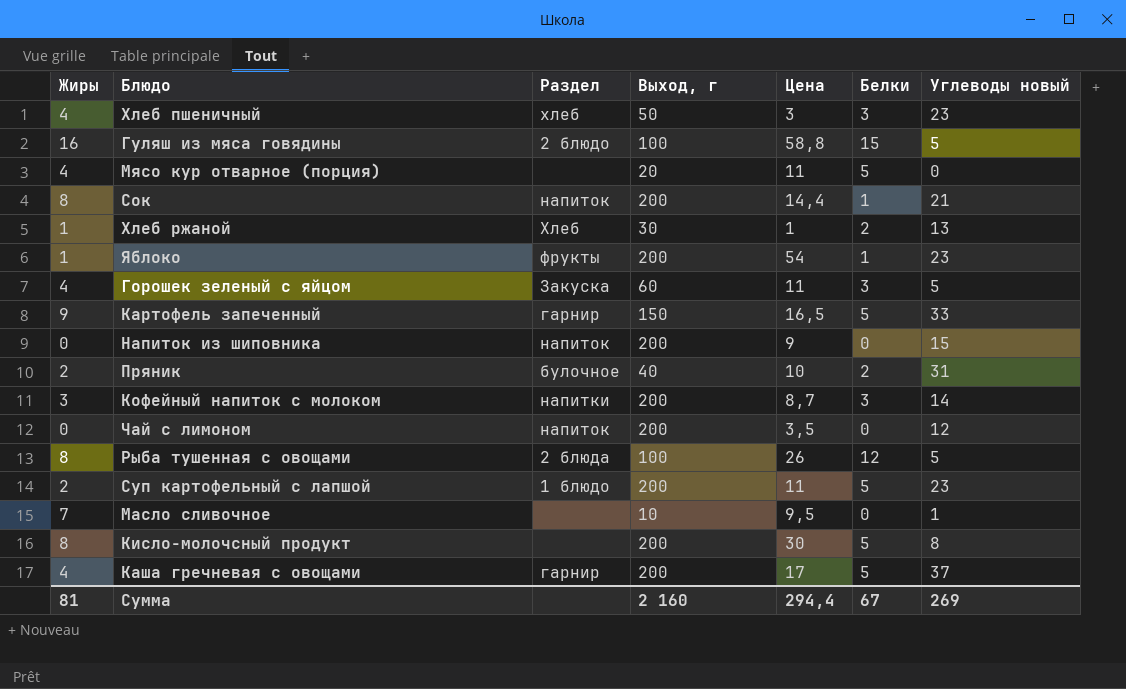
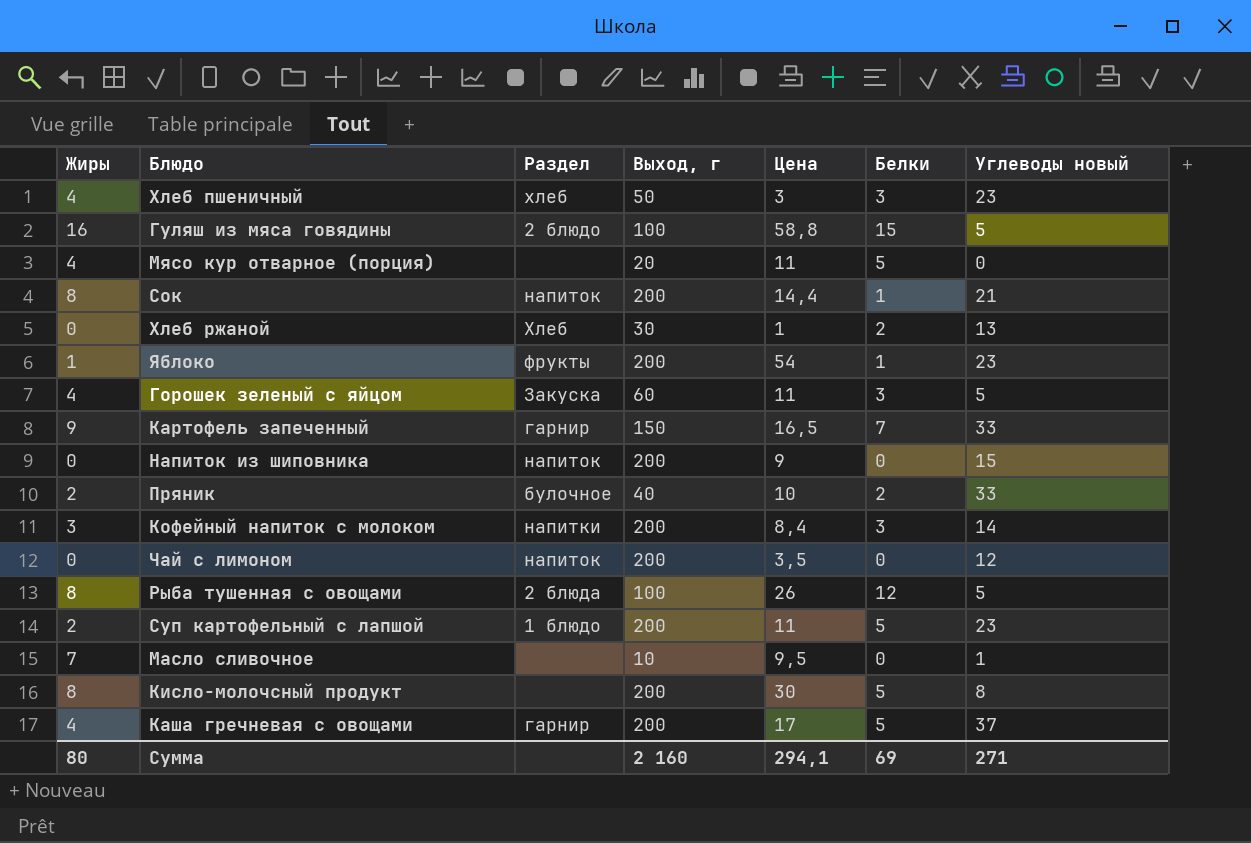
Хлеб ржаной | Жиры: 1 -> 0
Картофель запеченный | Белки: 5 -> 7
Пряник | Углеводы новый: 31 -> 33
Кофейный напиток с молоком | Цена: 8,7 -> 8,4
Сумма | Жиры: 81 -> 80
Сумма | Цена: 294,4 -> 294,1
Сумма | Белки: 67 -> 69
Сумма | Углеводы новый: 269 -> 271

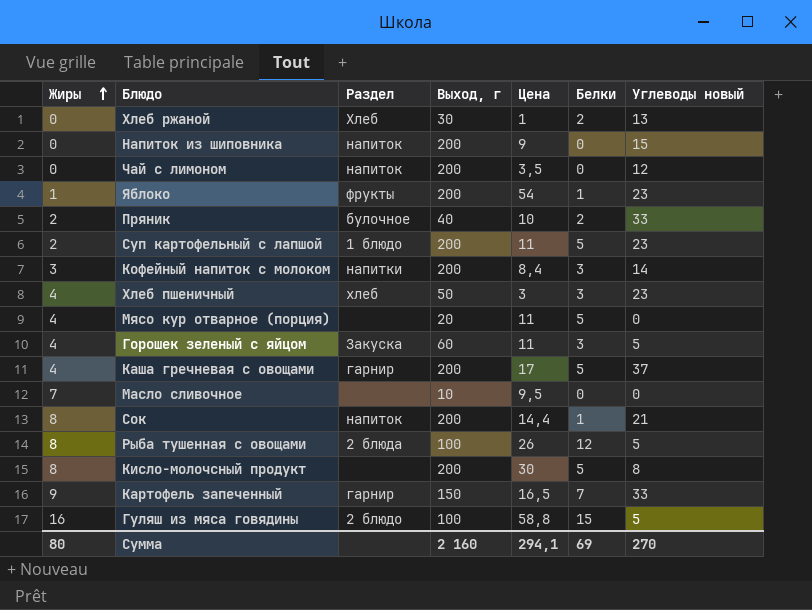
row order: none -> Жиры ascending
Масло сливочное | Углеводы новый: 1 -> 0
Сумма | Углеводы новый: 271 -> 270

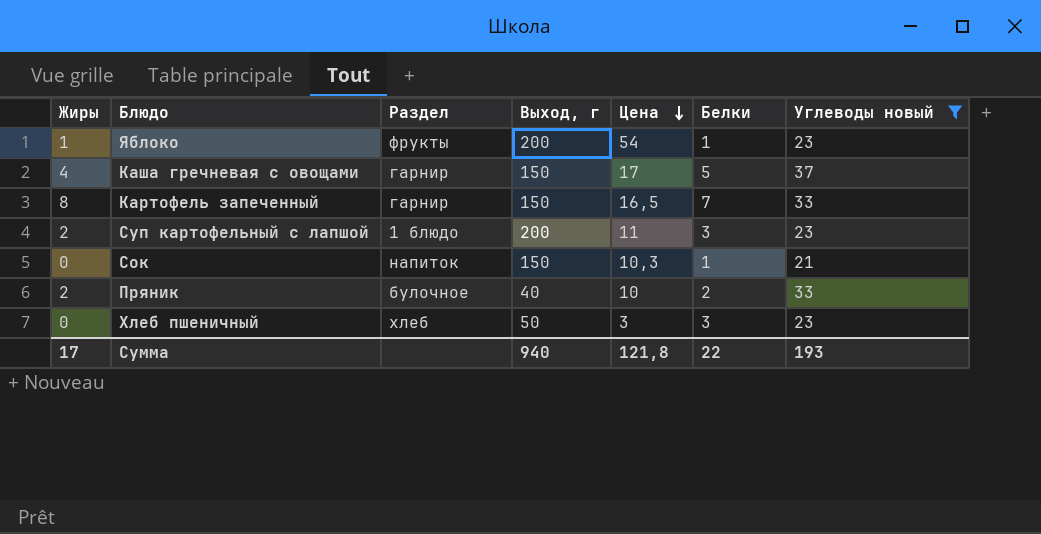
filter: none -> Углеводы новый >= 21
row order: Жиры ascending -> Цена descending
Каша гречневая с овощами | Выход, г: 200 -> 150
Картофель запеченный | Жиры: 9 -> 8
Суп картофельный с лапшой | Белки: 5 -> 3
Сок | Жиры: 8 -> 0
Сок | Выход, г: 200 -> 150
Сок | Цена: 14,4 -> 10,3
Хлеб пшеничный | Жиры: 4 -> 0
Сумма | Жиры: 80 -> 17
Сумма | Выход, г: 2 160 -> 940
Сумма | Цена: 294,1 -> 121,8
Сумма | Белки: 69 -> 22
Сумма | Углеводы новый: 270 -> 193

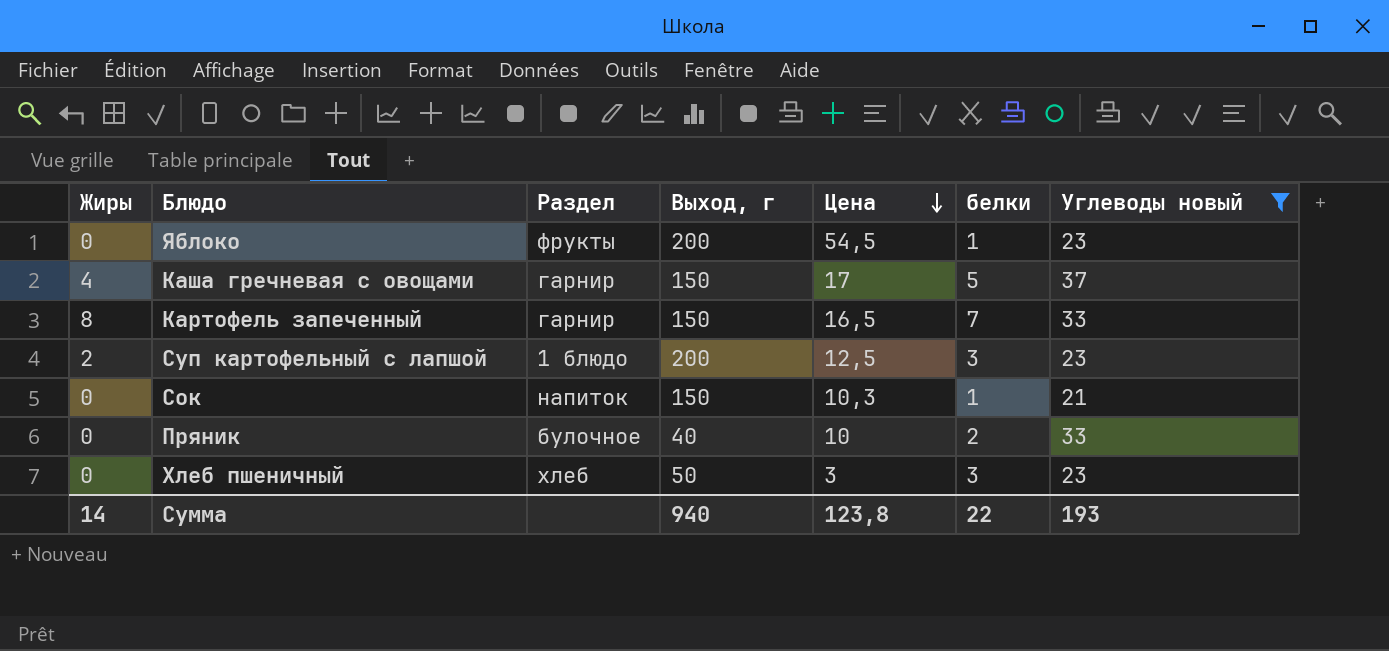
column name: Белки -> белки
Яблоко | Жиры: 1 -> 0
Яблоко | Цена: 54 -> 54,5
Суп картофельный с лапшой | Цена: 11 -> 12,5
Пряник | Жиры: 2 -> 0
Сумма | Жиры: 17 -> 14
Сумма | Цена: 121,8 -> 123,8

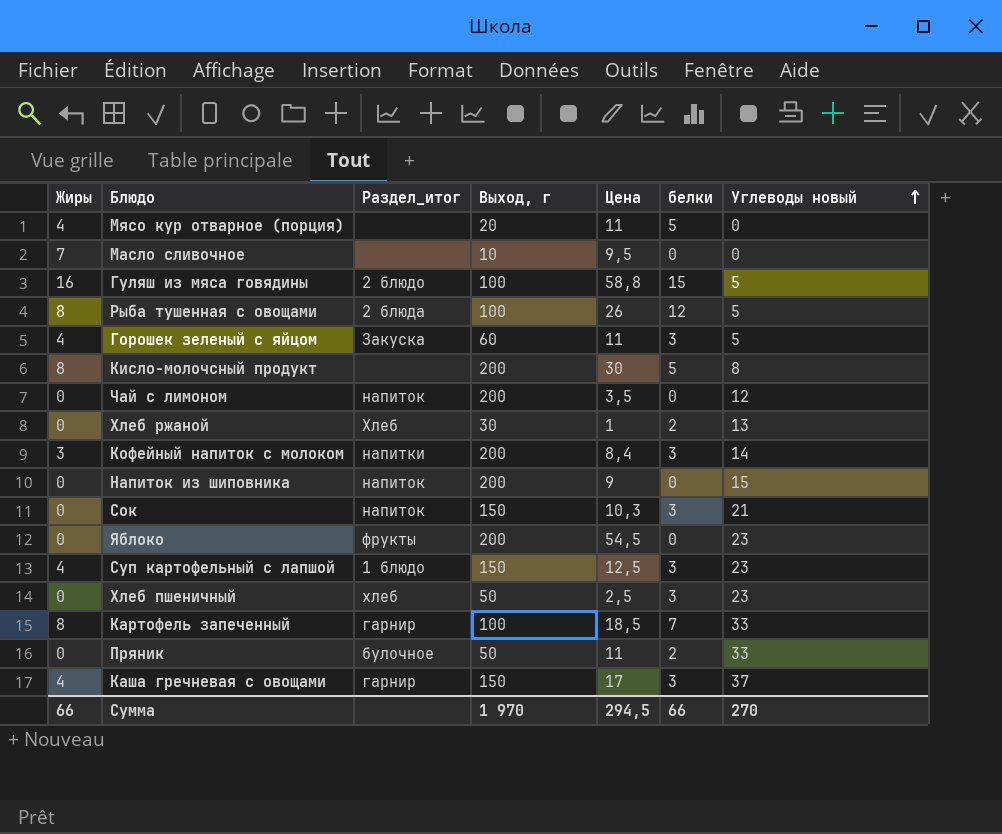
filter: Углеводы новый >= 21 -> none
row order: Цена descending -> Углеводы новый ascending
column name: Раздел -> Раздел_итог
Сок | белки: 1 -> 3
Яблоко | белки: 1 -> 0
Суп картофельный с лапшой | Жиры: 2 -> 4
Суп картофельный с лапшой | Выход, г: 200 -> 150
Хлеб пшеничный | Цена: 3 -> 2,5
Картофель запеченный | Выход, г: 150 -> 100
Картофель запеченный | Цена: 16,5 -> 18,5
Пряник | Выход, г: 40 -> 50
Пряник | Цена: 10 -> 11
Каша гречневая с овощами | белки: 5 -> 3
Сумма | Жиры: 14 -> 66
Сумма | Выход, г: 940 -> 1 970
Сумма | Цена: 123,8 -> 294,5
Сумма | белки: 22 -> 66
Сумма | Углеводы новый: 193 -> 270

